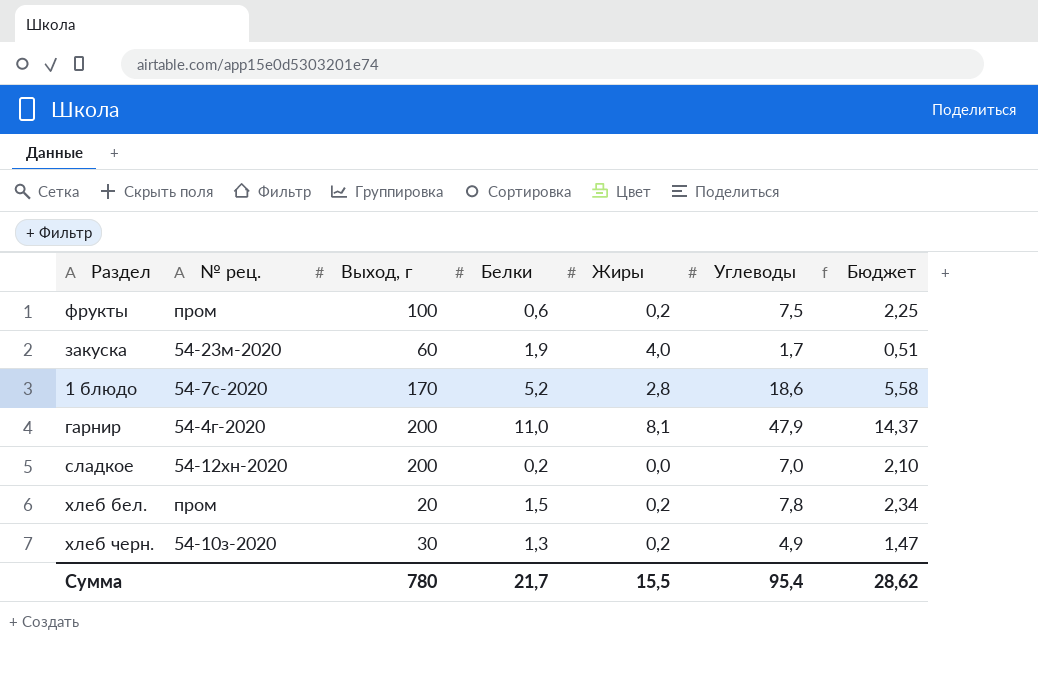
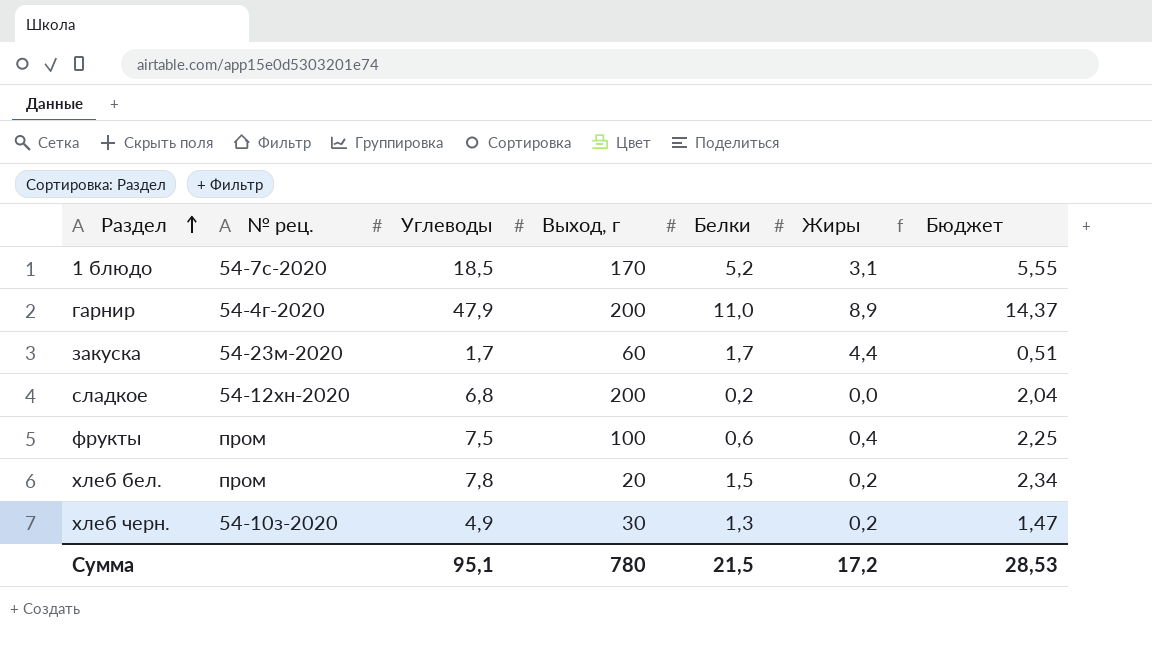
row order: none -> Раздел ascending
column Углеводы | position: 6 -> 3
1 блюдо | Углеводы: 18,6 -> 18,5
1 блюдо | Жиры: 2,8 -> 3,1
1 блюдо | Бюджет: 5,58 -> 5,55
гарнир | Жиры: 8,1 -> 8,9
закуска | Белки: 1,9 -> 1,7
закуска | Жиры: 4,0 -> 4,4
сладкое | Углеводы: 7,0 -> 6,8
сладкое | Бюджет: 2,10 -> 2,04
фрукты | Жиры: 0,2 -> 0,4
Сумма | Углеводы: 95,4 -> 95,1
Сумма | Белки: 21,7 -> 21,5
Сумма | Жиры: 15,5 -> 17,2
Сумма | Бюджет: 28,62 -> 28,53

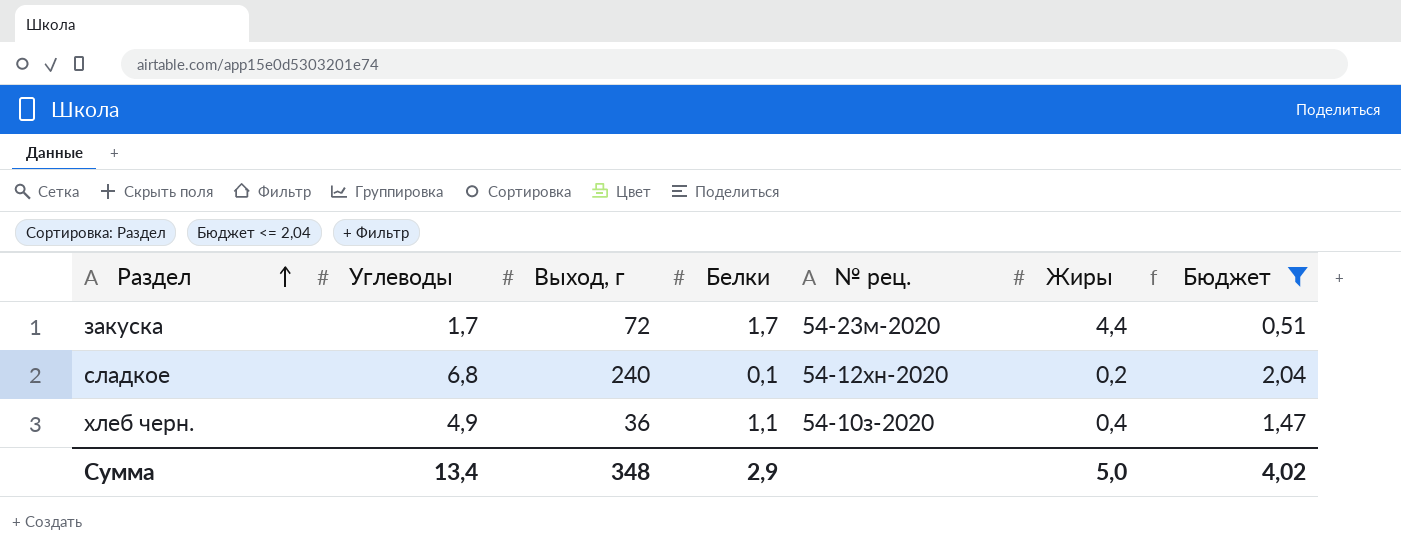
filter: none -> Бюджет <= 2,04
column № рец. | position: 2 -> 5
закуска | Выход, г: 60 -> 72
сладкое | Выход, г: 200 -> 240
сладкое | Белки: 0,2 -> 0,1
сладкое | Жиры: 0,0 -> 0,2
хлеб черн. | Выход, г: 30 -> 36
хлеб черн. | Белки: 1,3 -> 1,1
хлеб черн. | Жиры: 0,2 -> 0,4
Сумма | Углеводы: 95,1 -> 13,4
Сумма | Выход, г: 780 -> 348
Сумма | Белки: 21,5 -> 2,9
Сумма | Жиры: 17,2 -> 5,0
Сумма | Бюджет: 28,53 -> 4,02

